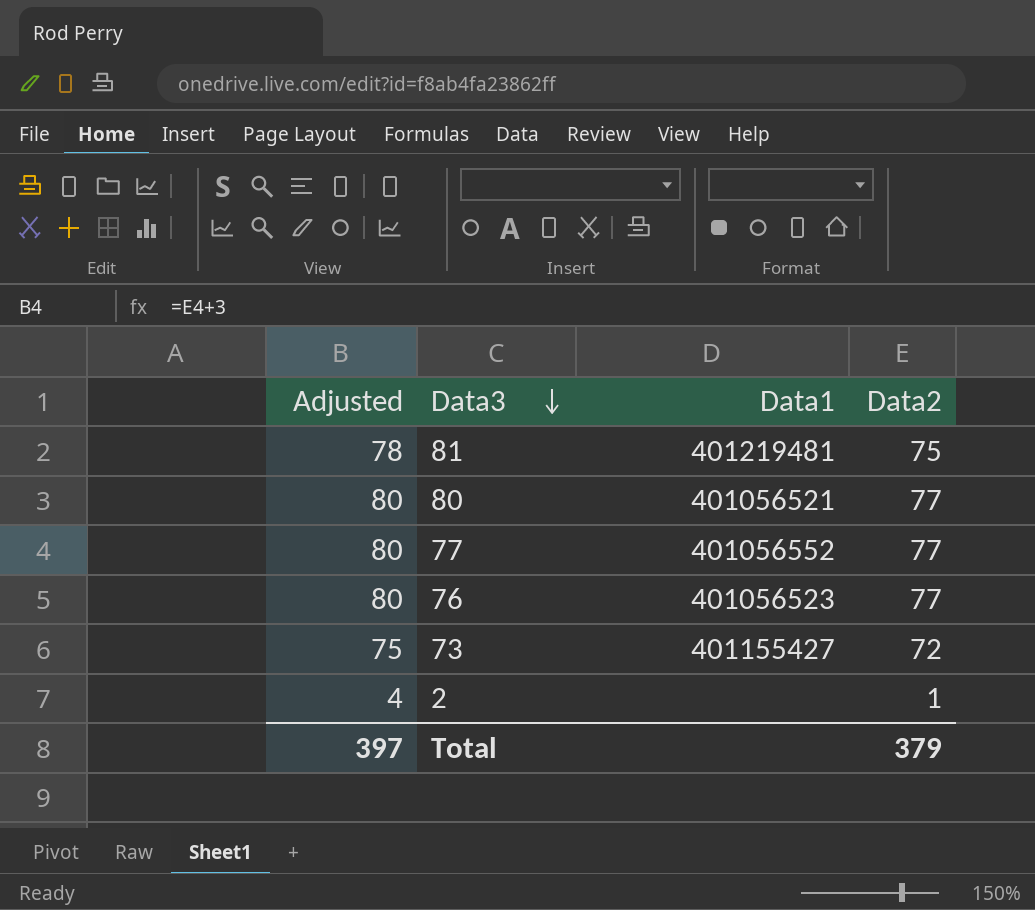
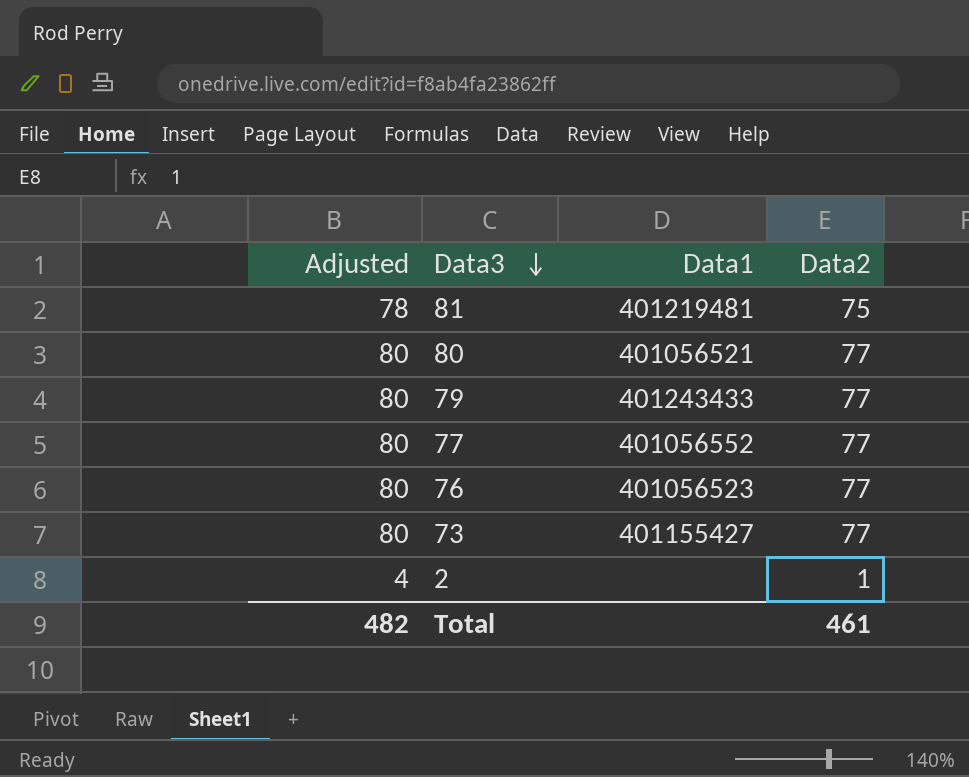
row 79: none -> 80 | 401243433 | 77
73 | Adjusted: 75 -> 80
73 | Data2: 72 -> 77
Total | Adjusted: 397 -> 482
Total | Data2: 379 -> 461

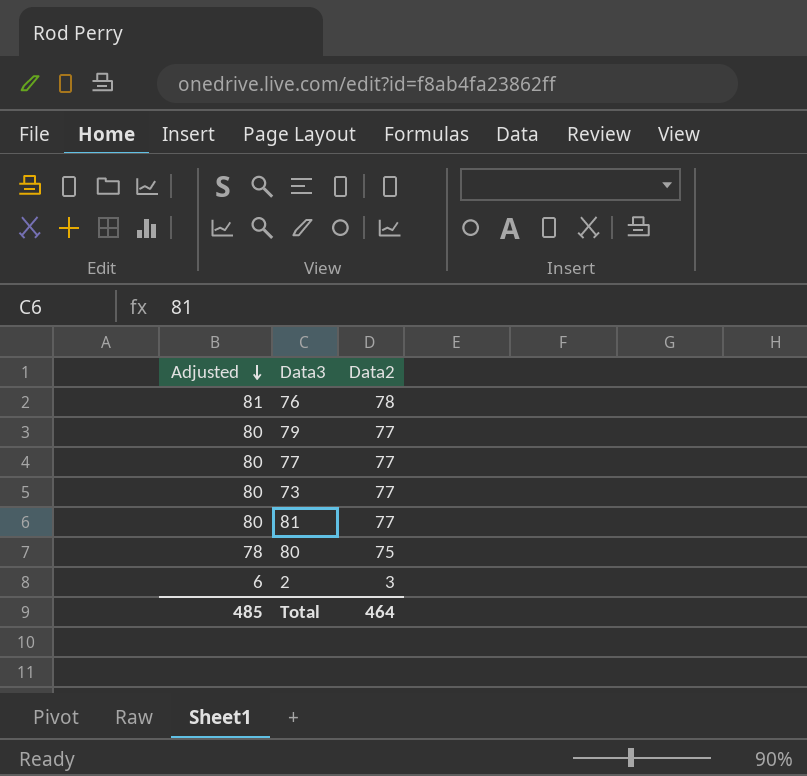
row order: Data3 descending -> Adjusted descending
column Data1 | position: 3 -> none
76 | Adjusted: 80 -> 81
76 | Data2: 77 -> 78
81 | Adjusted: 78 -> 80
81 | Data2: 75 -> 77
80 | Adjusted: 80 -> 78
80 | Data2: 77 -> 75
2 | Adjusted: 4 -> 6
2 | Data2: 1 -> 3
Total | Adjusted: 482 -> 485
Total | Data2: 461 -> 464

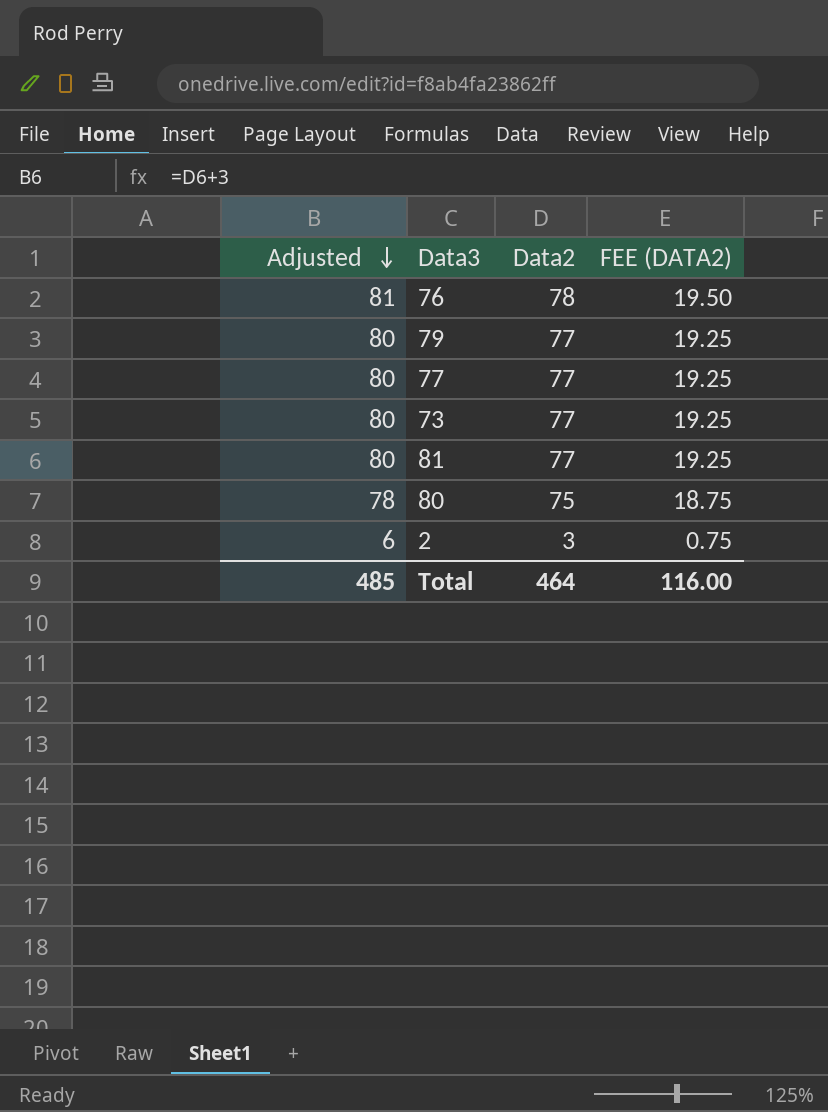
column FEE (DATA2) | formula: none -> [Data2] * 0.25

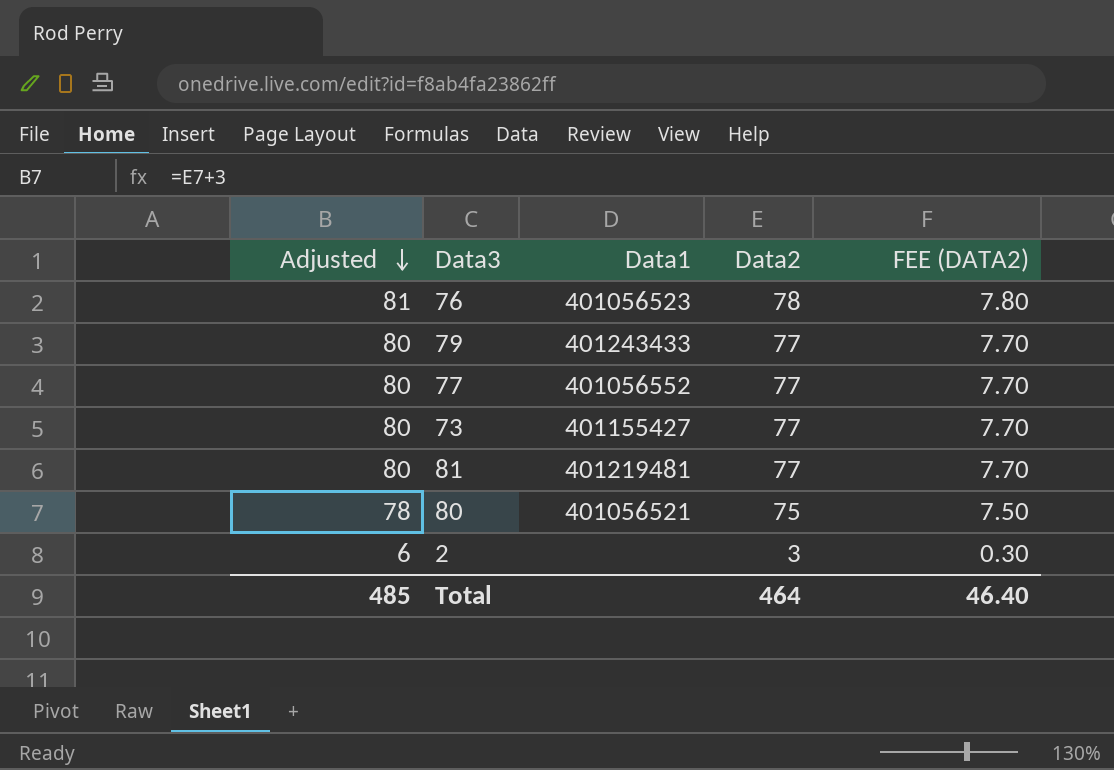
column Data1 | position: none -> 3
column FEE (DATA2) | formula: [Data2] * 0.25 -> [Data2] * 0.1
Total | FEE (DATA2): 116.00 -> 46.40

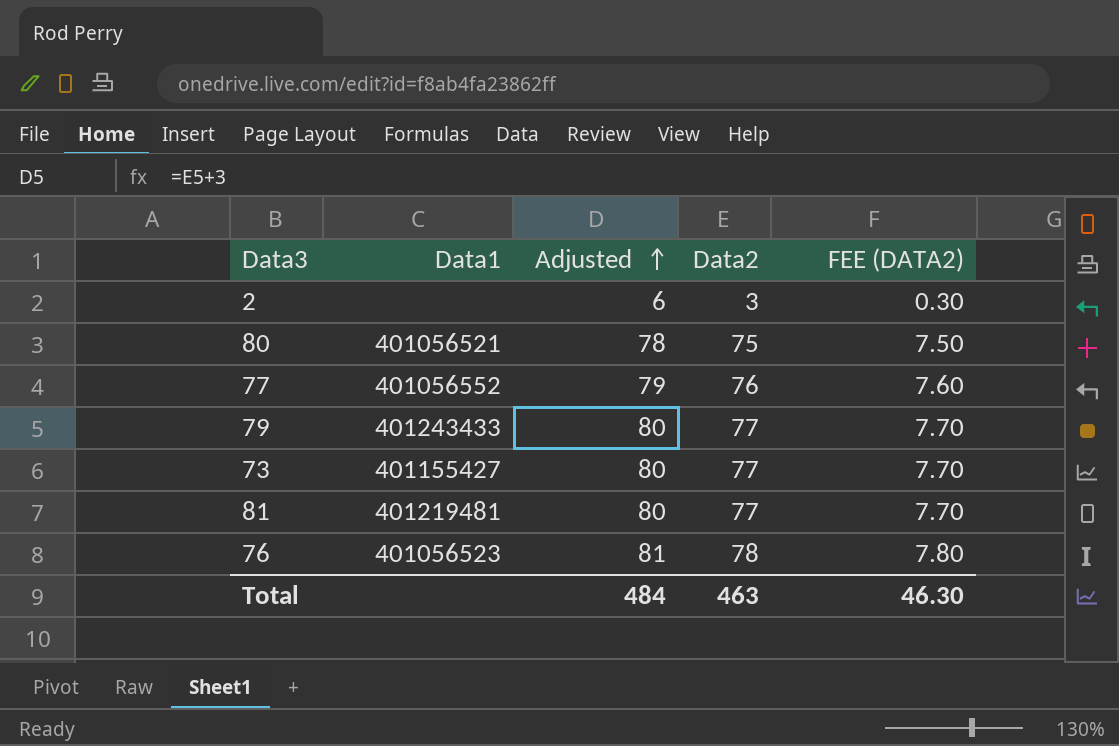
row order: Adjusted descending -> Adjusted ascending
column Adjusted | position: 1 -> 3
77 | Adjusted: 80 -> 79
77 | Data2: 77 -> 76
77 | FEE (DATA2): 7.70 -> 7.60
Total | Adjusted: 485 -> 484
Total | Data2: 464 -> 463
Total | FEE (DATA2): 46.40 -> 46.30

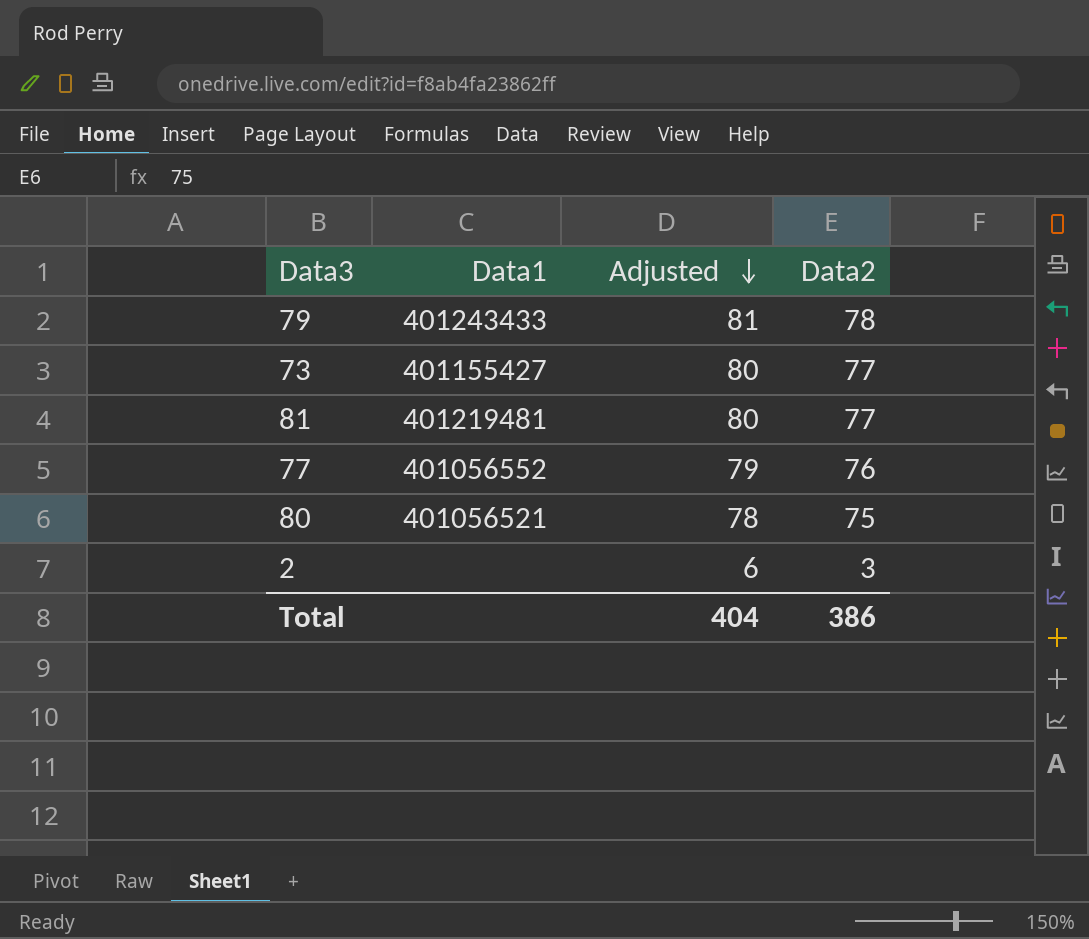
row order: Adjusted ascending -> Adjusted descending
column FEE (DATA2) | formula: [Data2] * 0.1 -> none
row 76: 401056523 | 81 | 78 | 7.80 -> none
79 | Adjusted: 80 -> 81
79 | Data2: 77 -> 78
Total | Adjusted: 484 -> 404
Total | Data2: 463 -> 386

